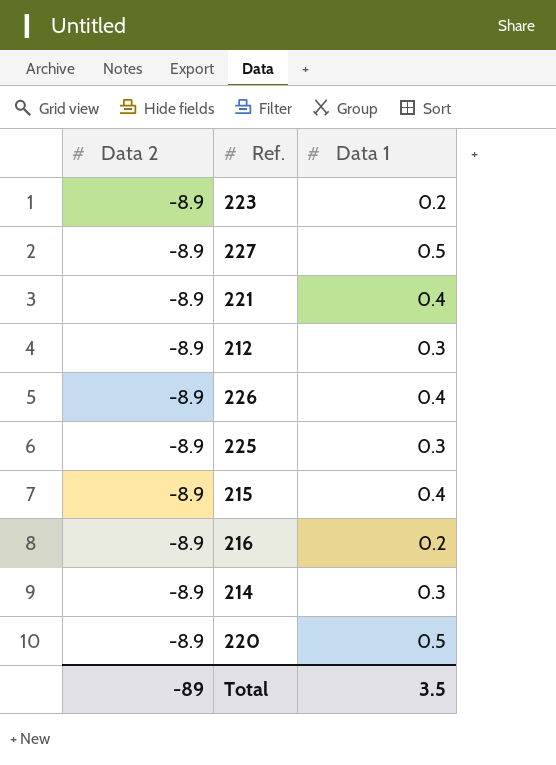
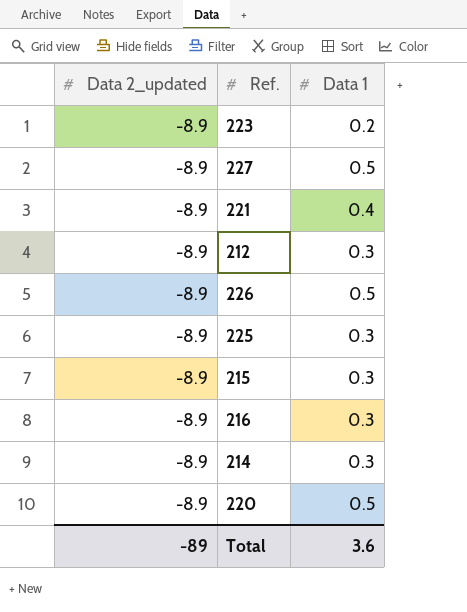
column name: Data 2 -> Data 2_updated
226 | Data 1: 0.4 -> 0.5
215 | Data 1: 0.4 -> 0.3
216 | Data 1: 0.2 -> 0.3
Total | Data 1: 3.5 -> 3.6

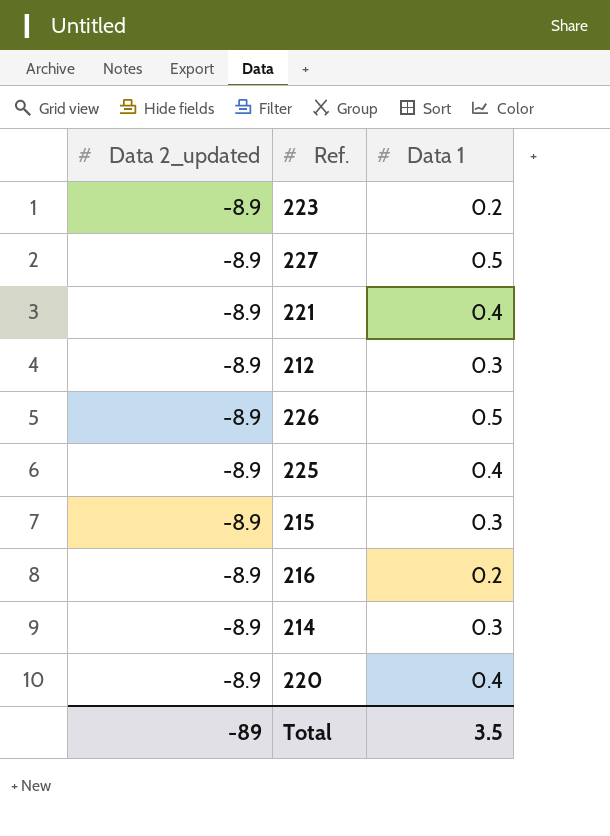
225 | Data 1: 0.3 -> 0.4
216 | Data 1: 0.3 -> 0.2
220 | Data 1: 0.5 -> 0.4
Total | Data 1: 3.6 -> 3.5

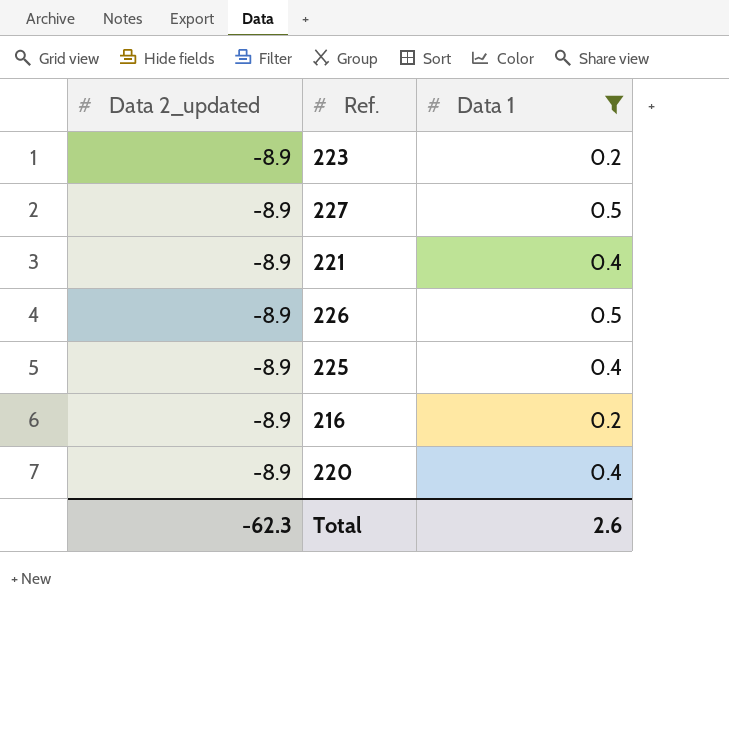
filter: none -> Data 1 != 0.3
Total | Data 2_updated: -89 -> -62.3
Total | Data 1: 3.5 -> 2.6

